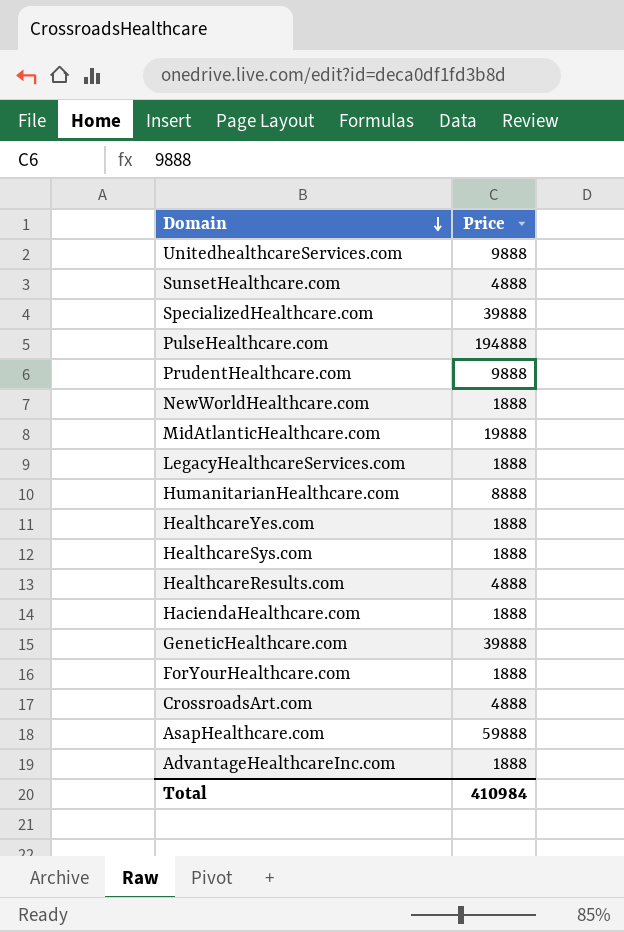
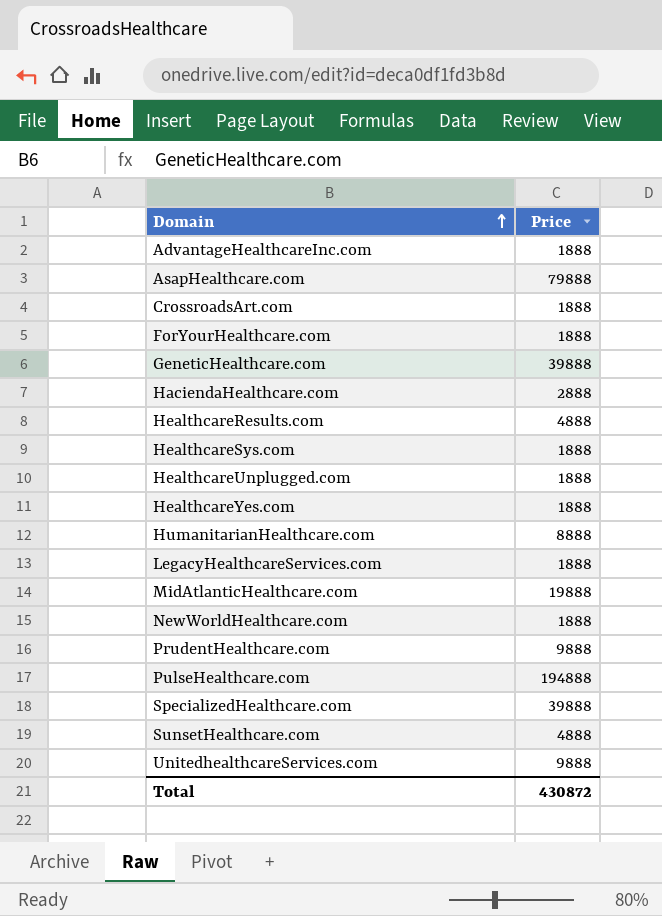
row order: Domain descending -> Domain ascending
AsapHealthcare.com | Price: 59888 -> 79888
CrossroadsArt.com | Price: 4888 -> 1888
HaciendaHealthcare.com | Price: 1888 -> 2888
row HealthcareUnplugged.com: none -> 1888
Total | Price: 410984 -> 430872

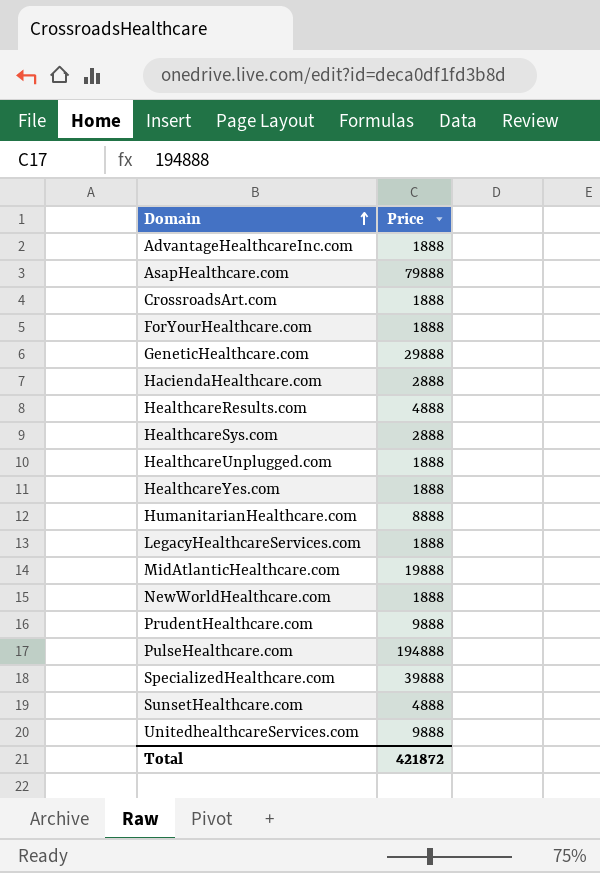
GeneticHealthcare.com | Price: 39888 -> 29888
HealthcareSys.com | Price: 1888 -> 2888
Total | Price: 430872 -> 421872

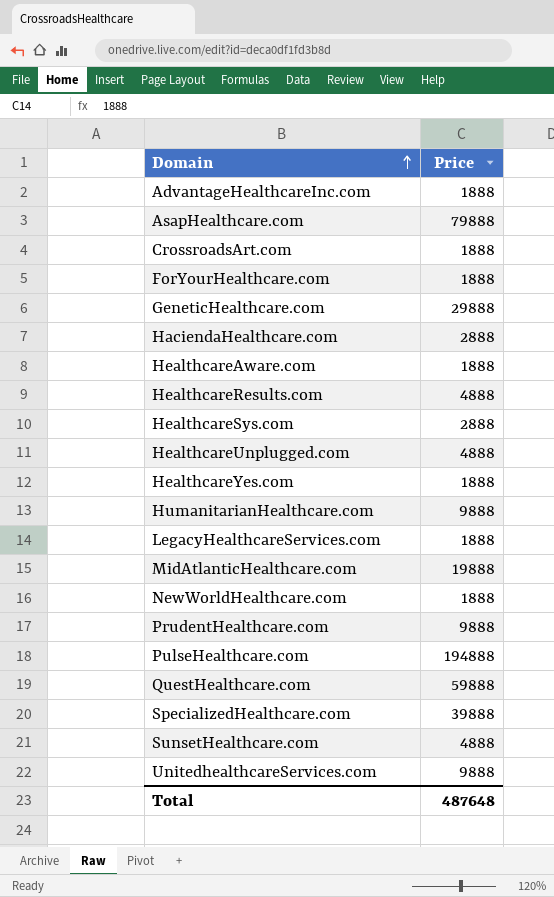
row HealthcareAware.com: none -> 1888
HealthcareUnplugged.com | Price: 1888 -> 4888
HumanitarianHealthcare.com | Price: 8888 -> 9888
row QuestHealthcare.com: none -> 59888
Total | Price: 421872 -> 487648

